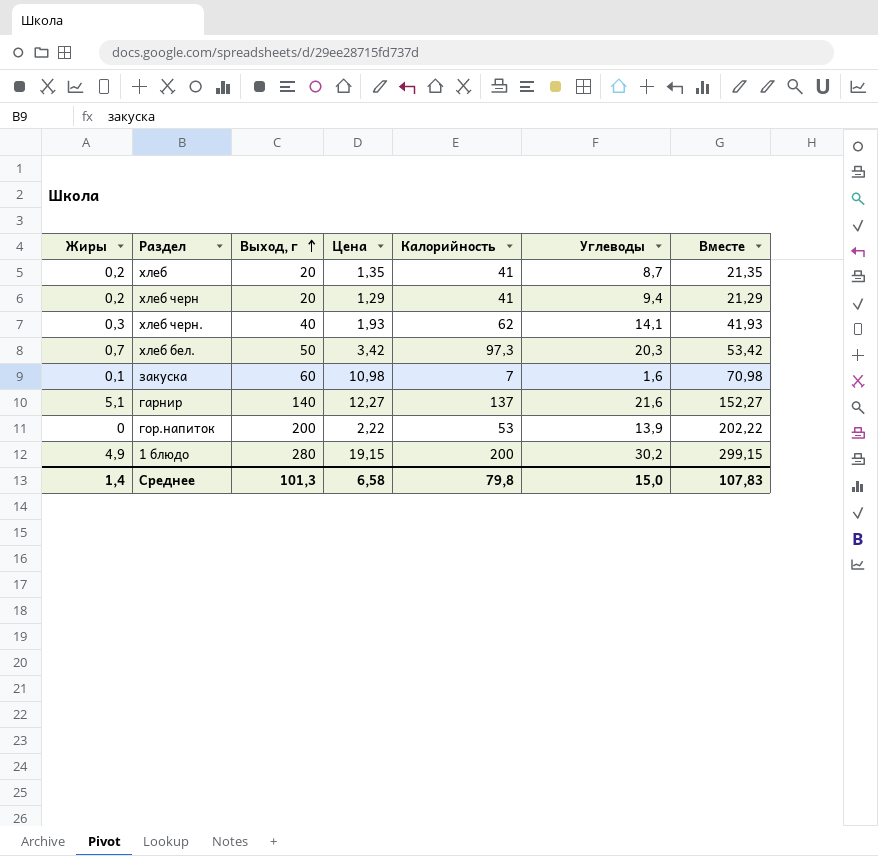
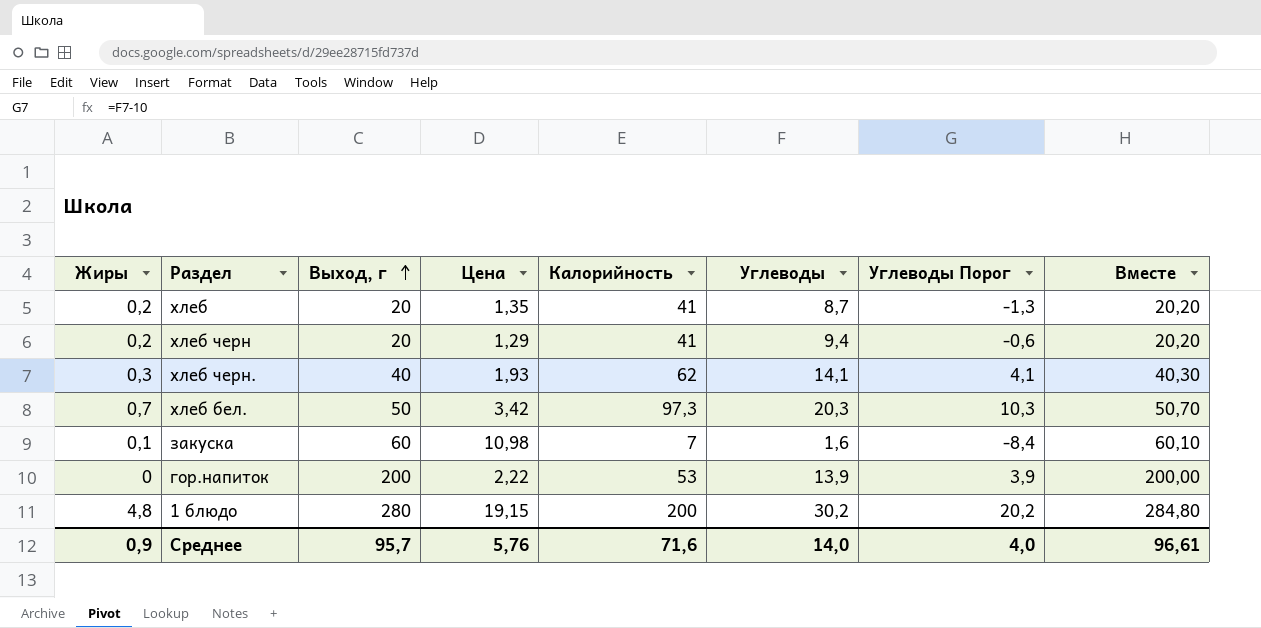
column Углеводы Порог | formula: none -> [Углеводы] - 10
column Вместе | formula: [Выход, г] + [Цена] -> [Жиры] + [Выход, г]
row гарнир: 5,1 | 140 | 12,27 | 137 | 21,6 | 152,27 -> none
1 блюдо | Жиры: 4,9 -> 4,8
Среднее | Жиры: 1,4 -> 0,9
Среднее | Выход, г: 101,3 -> 95,7
Среднее | Цена: 6,58 -> 5,76
Среднее | Калорийность: 79,8 -> 71,6
Среднее | Углеводы: 15,0 -> 14,0
Среднее | Вместе: 107,83 -> 96,61

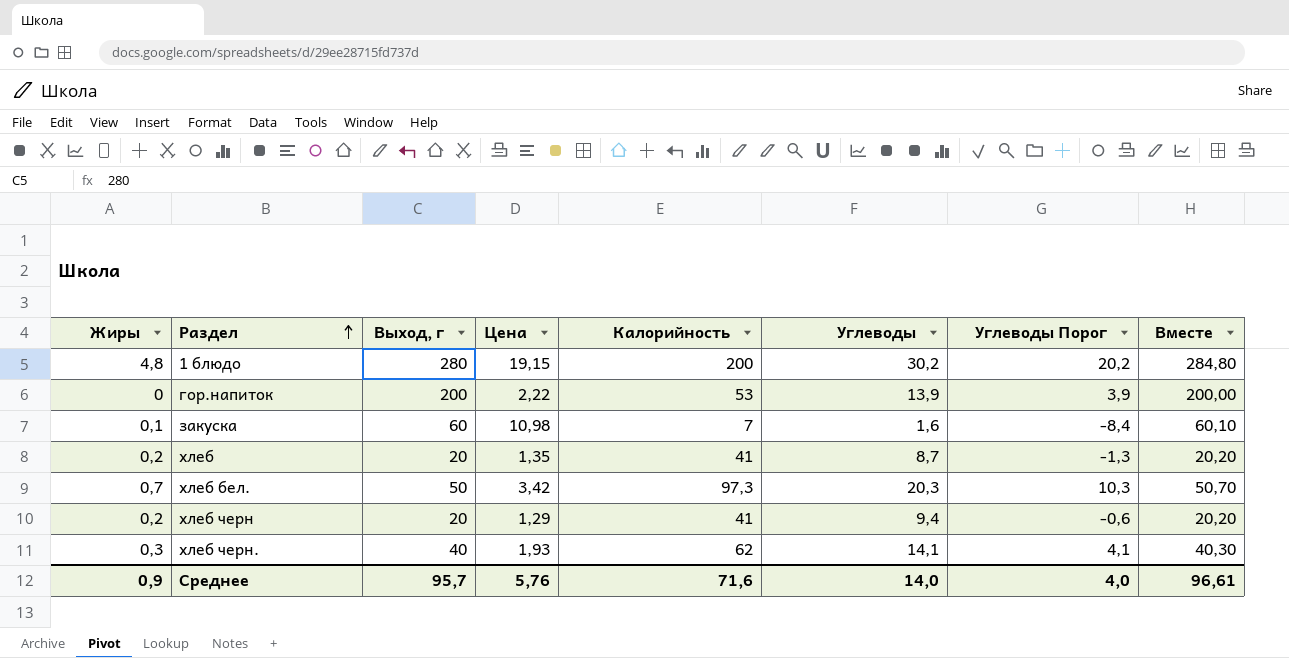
row order: Выход, г ascending -> Раздел ascending

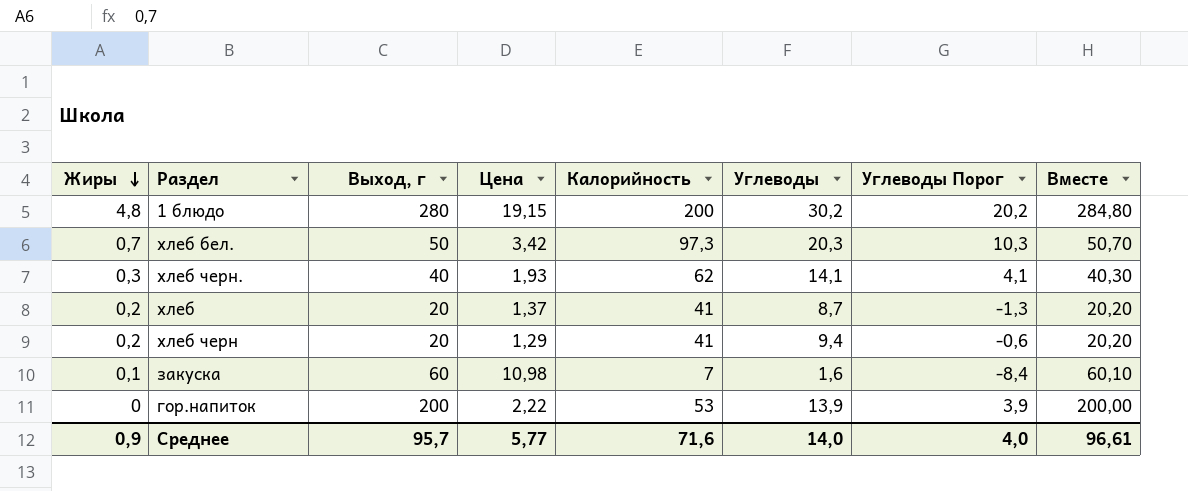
row order: Раздел ascending -> Жиры descending
хлеб | Цена: 1,35 -> 1,37
Среднее | Цена: 5,76 -> 5,77

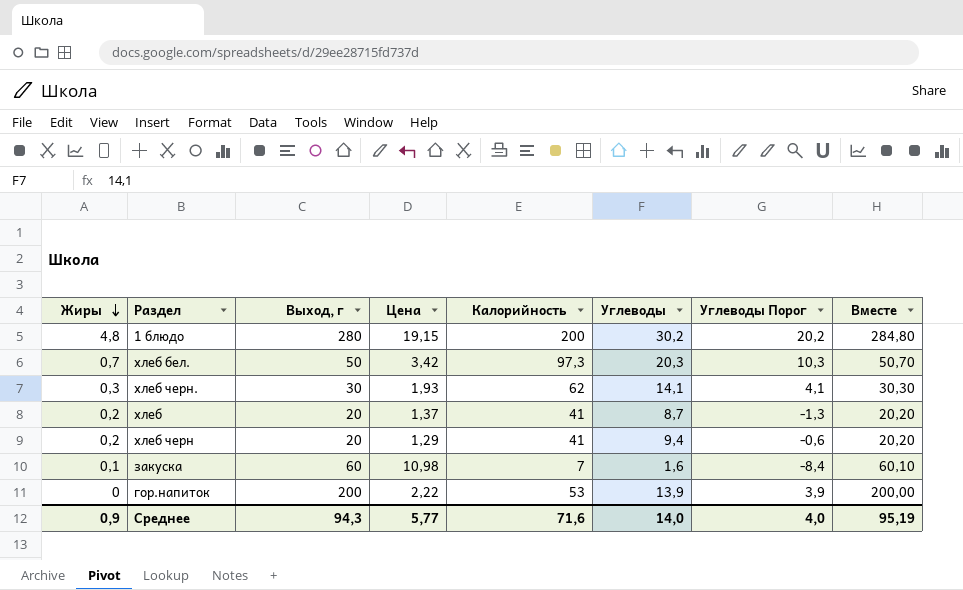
хлеб черн. | Выход, г: 40 -> 30
хлеб черн. | Вместе: 40,30 -> 30,30
Среднее | Выход, г: 95,7 -> 94,3
Среднее | Вместе: 96,61 -> 95,19

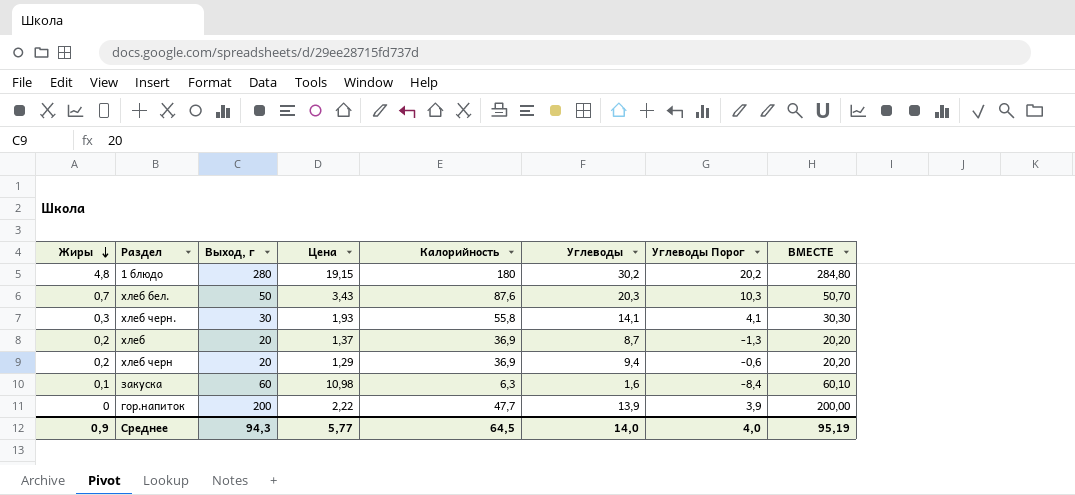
column name: Вместе -> ВМЕСТЕ
1 блюдо | Калорийность: 200 -> 180
хлеб бел. | Цена: 3,42 -> 3,43
хлеб бел. | Калорийность: 97,3 -> 87,6
хлеб черн. | Калорийность: 62 -> 55,8
хлеб | Калорийность: 41 -> 36,9
хлеб черн | Калорийность: 41 -> 36,9
закуска | Калорийность: 7 -> 6,3
гор.напиток | Калорийность: 53 -> 47,7
Среднее | Калорийность: 71,6 -> 64,5

